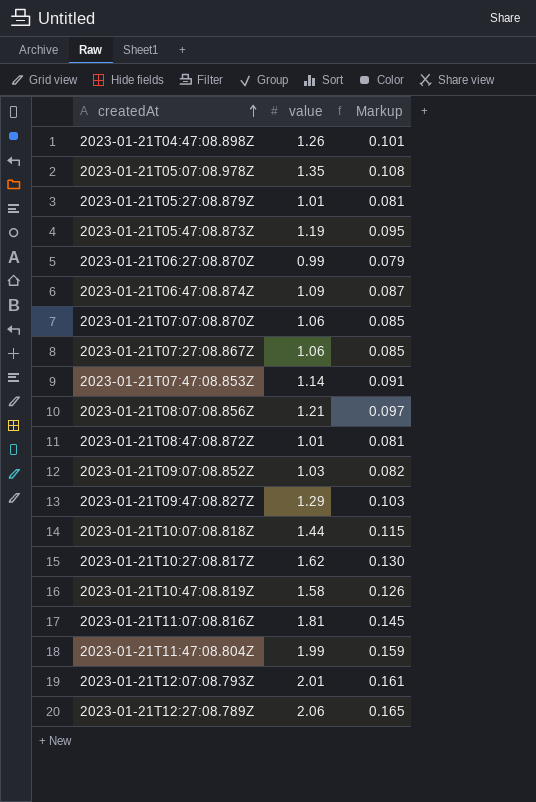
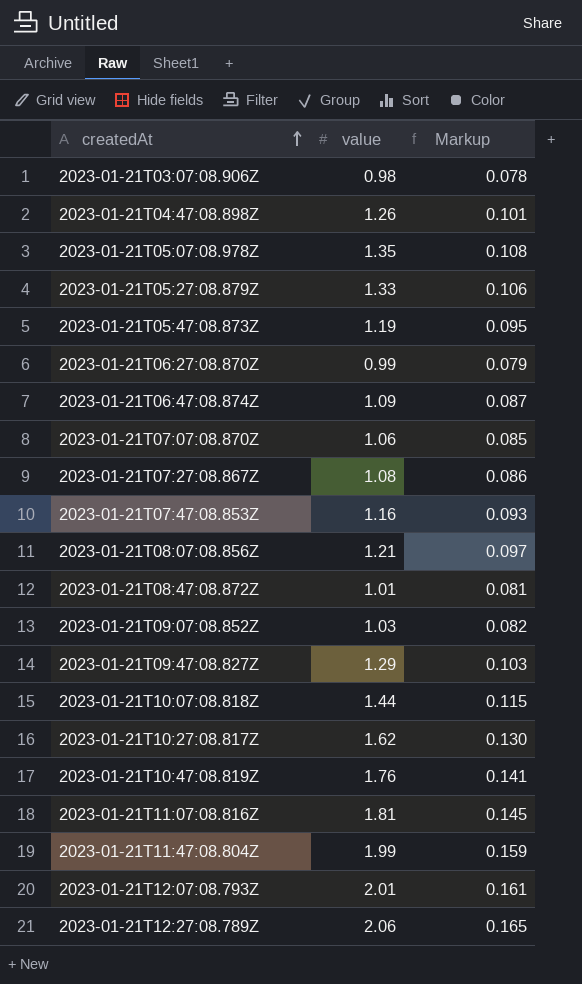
row 2023-01-21T03:07:08.906Z: none -> 0.98 | 0.078
2023-01-21T05:27:08.879Z | value: 1.01 -> 1.33
2023-01-21T05:27:08.879Z | Markup: 0.081 -> 0.106
2023-01-21T07:27:08.867Z | value: 1.06 -> 1.08
2023-01-21T07:27:08.867Z | Markup: 0.085 -> 0.086
2023-01-21T07:47:08.853Z | value: 1.14 -> 1.16
2023-01-21T07:47:08.853Z | Markup: 0.091 -> 0.093
2023-01-21T10:47:08.819Z | value: 1.58 -> 1.76
2023-01-21T10:47:08.819Z | Markup: 0.126 -> 0.141

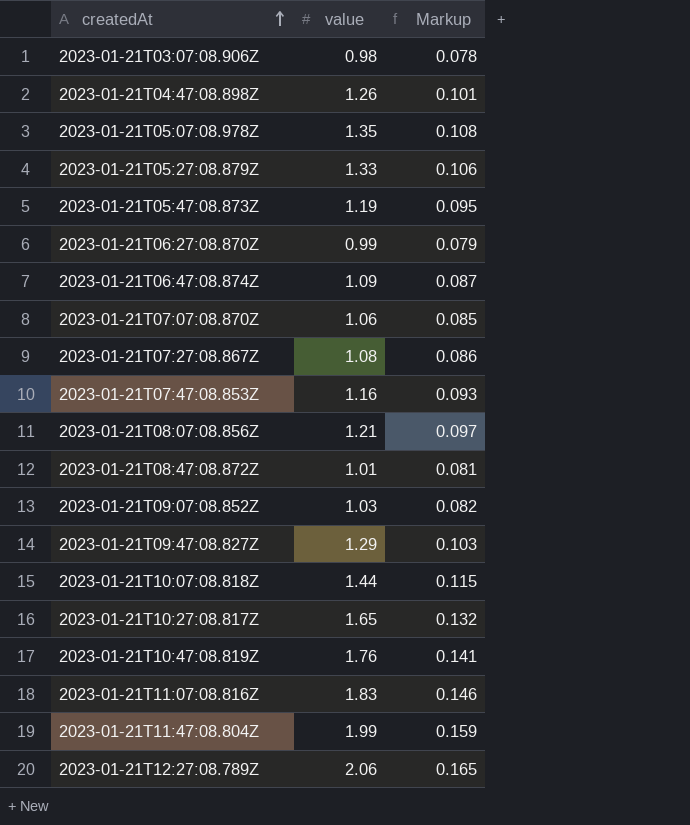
row 2023-01-21T12:07:08.793Z: 2.01 | 0.161 -> none
2023-01-21T10:27:08.817Z | value: 1.62 -> 1.65
2023-01-21T10:27:08.817Z | Markup: 0.130 -> 0.132
2023-01-21T11:07:08.816Z | value: 1.81 -> 1.83
2023-01-21T11:07:08.816Z | Markup: 0.145 -> 0.146

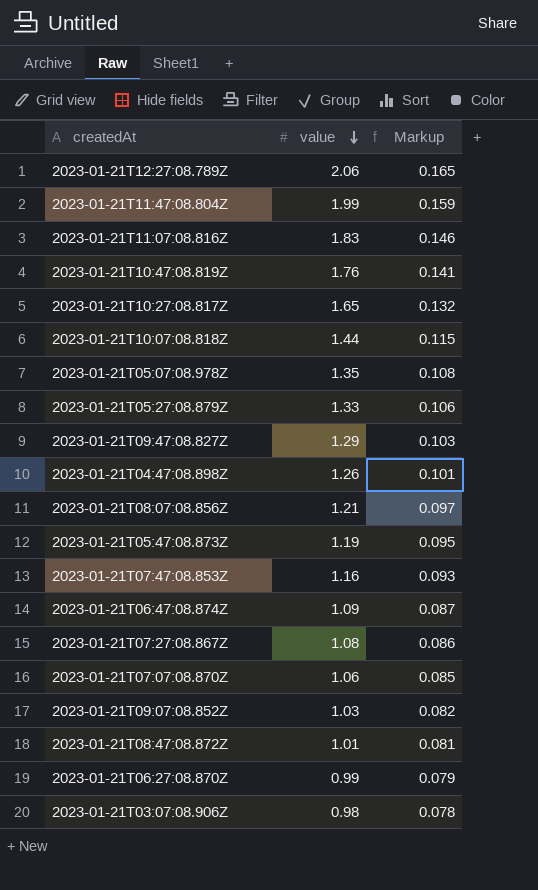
row order: createdAt ascending -> value descending

